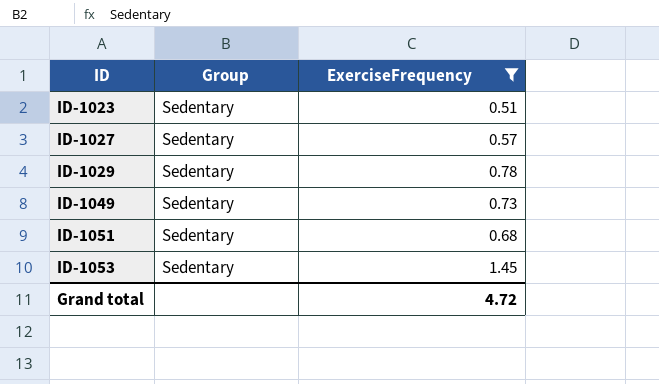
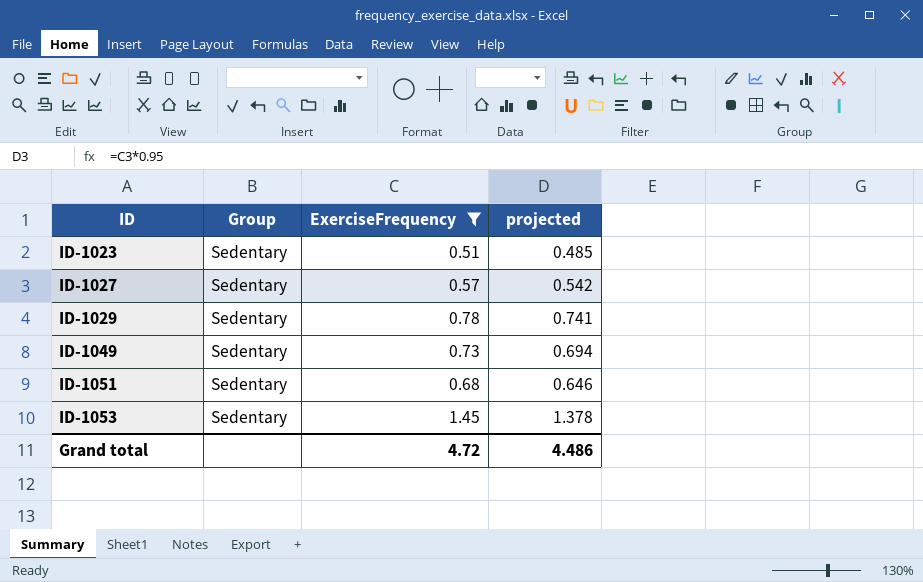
column projected | formula: none -> [ExerciseFrequency] * 0.95

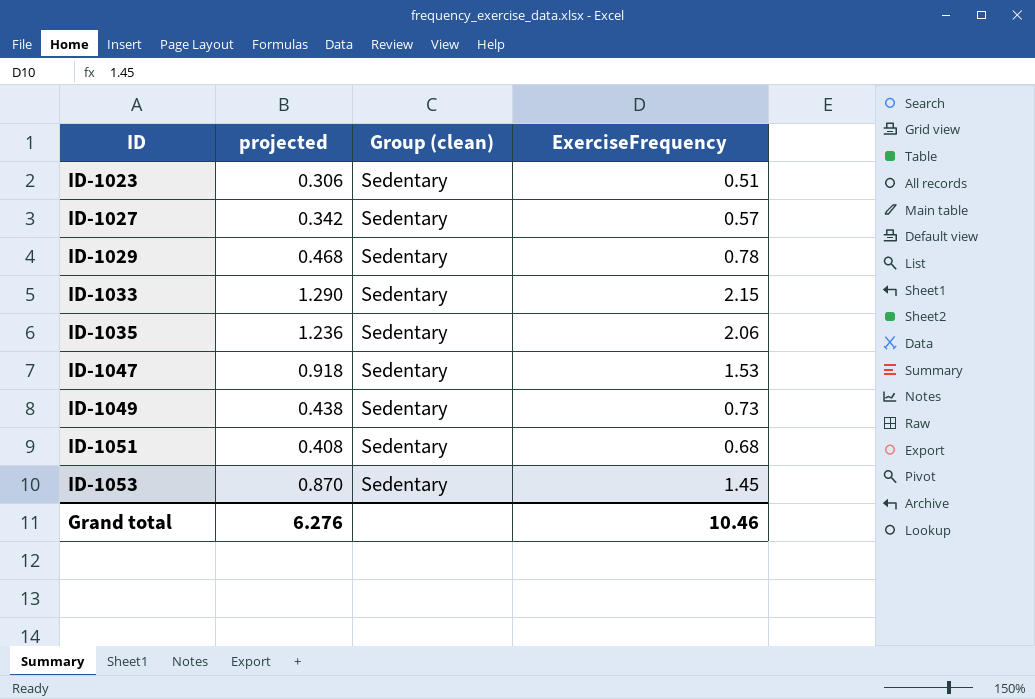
filter: ExerciseFrequency <= 1.45 -> none
column projected | formula: [ExerciseFrequency] * 0.95 -> [ExerciseFrequency] * 0.6
column projected | position: 4 -> 2
column name: Group -> Group (clean)
Grand total | projected: 4.486 -> 6.276
Grand total | ExerciseFrequency: 4.72 -> 10.46

